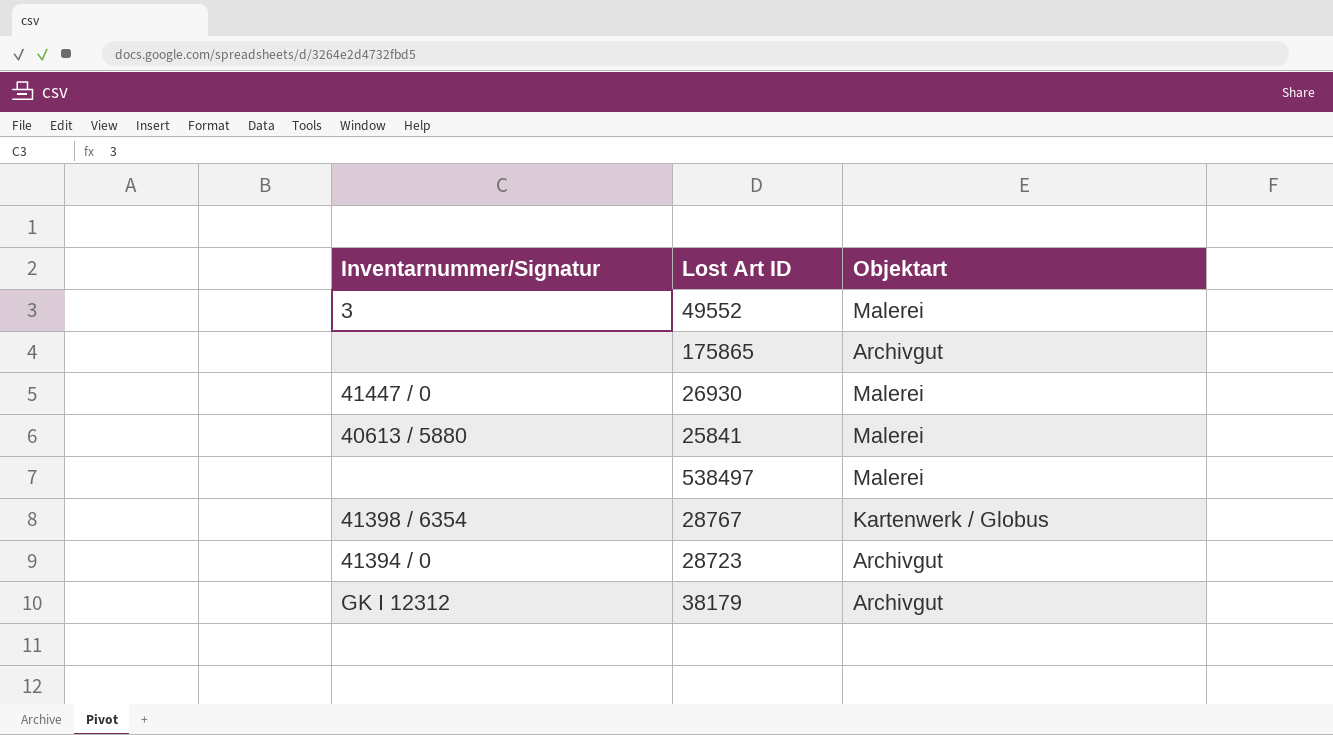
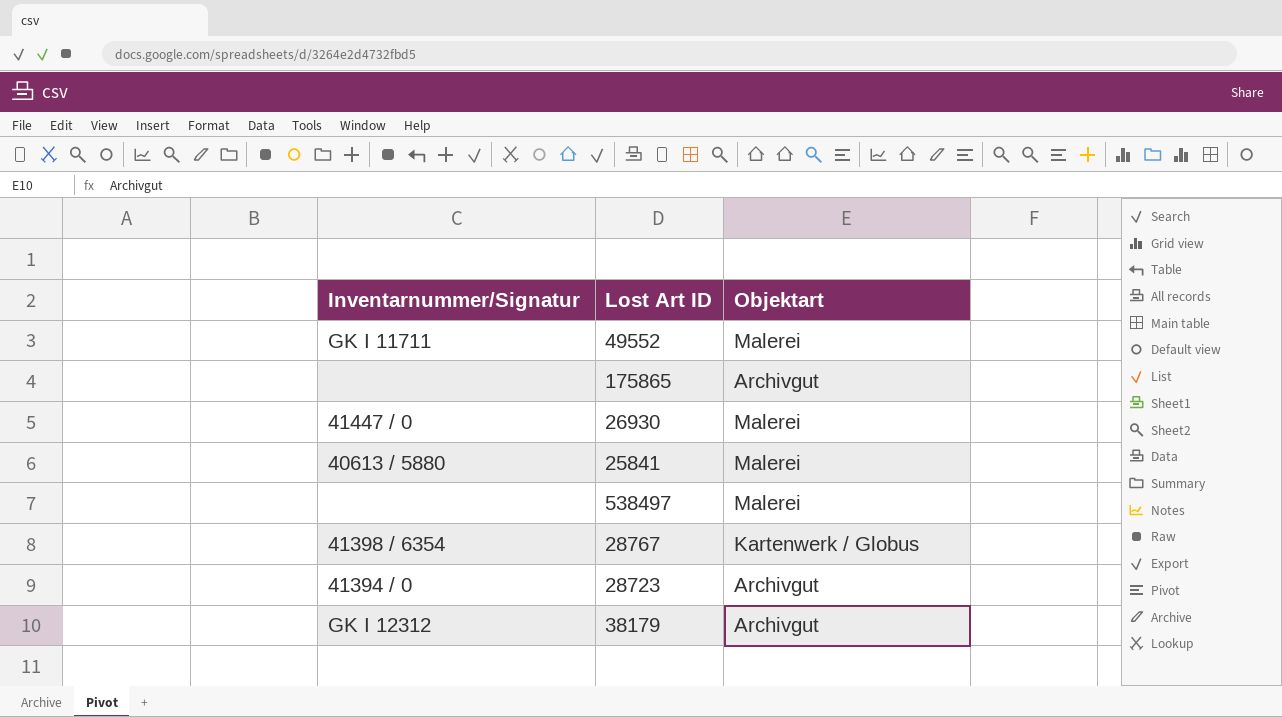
49552 | Inventarnummer/Signatur: 3 -> GK I 11711

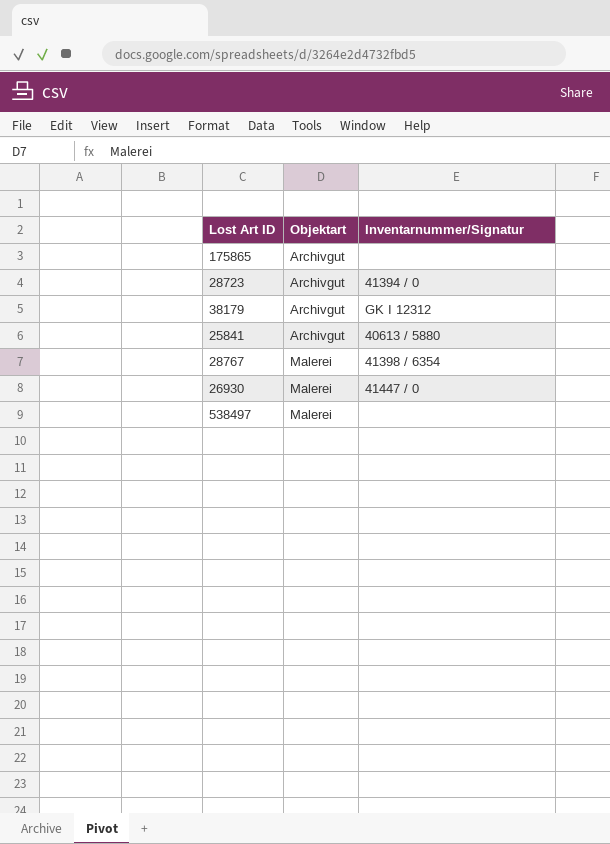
row order: none -> Objektart ascending
column Inventarnummer/Signatur | position: 1 -> 3
row 49552: GK I 11711 | Malerei -> none
25841 | Objektart: Malerei -> Archivgut
28767 | Objektart: Kartenwerk / Globus -> Malerei

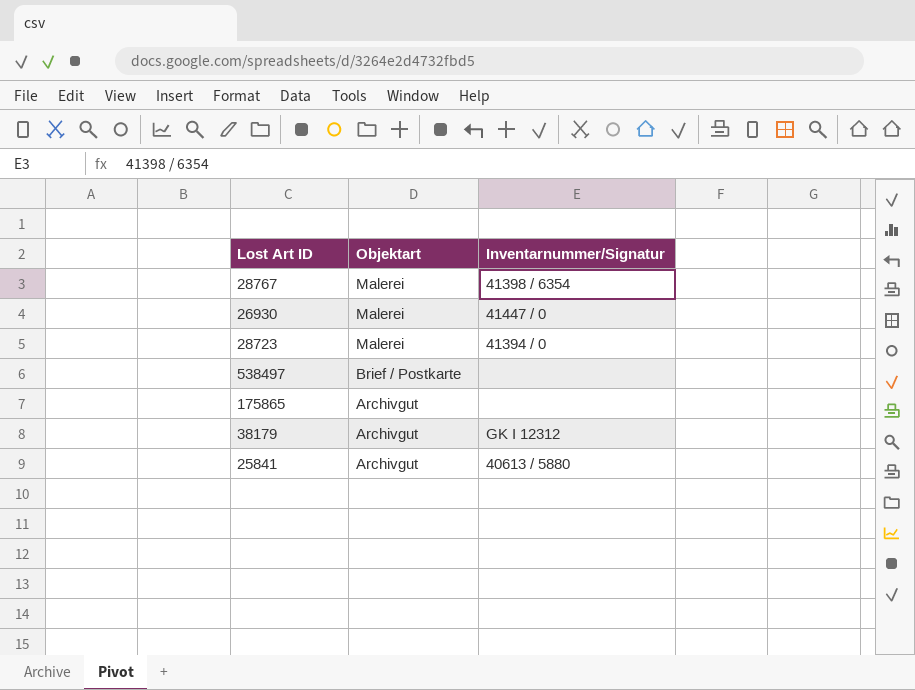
row order: Objektart ascending -> Objektart descending
28723 | Objektart: Archivgut -> Malerei
538497 | Objektart: Malerei -> Brief / Postkarte

